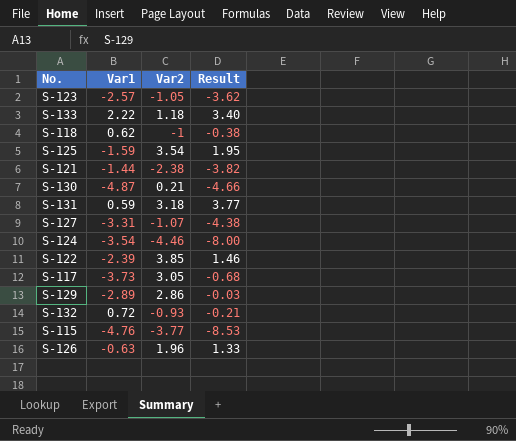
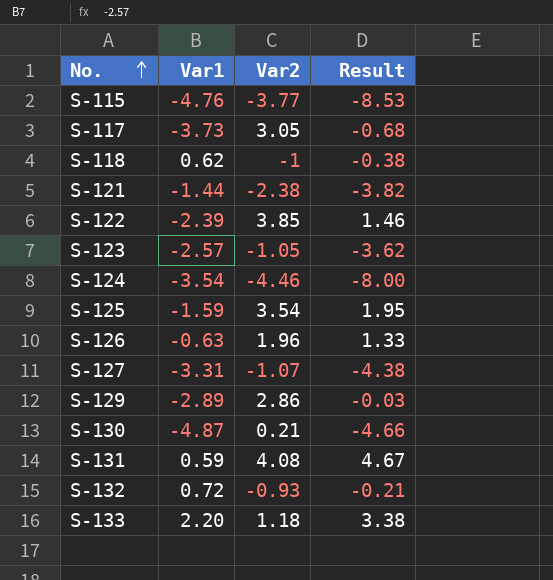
row order: none -> No. ascending
S-131 | Var2: 3.18 -> 4.08
S-131 | Result: 3.77 -> 4.67
S-133 | Var1: 2.22 -> 2.20
S-133 | Result: 3.40 -> 3.38

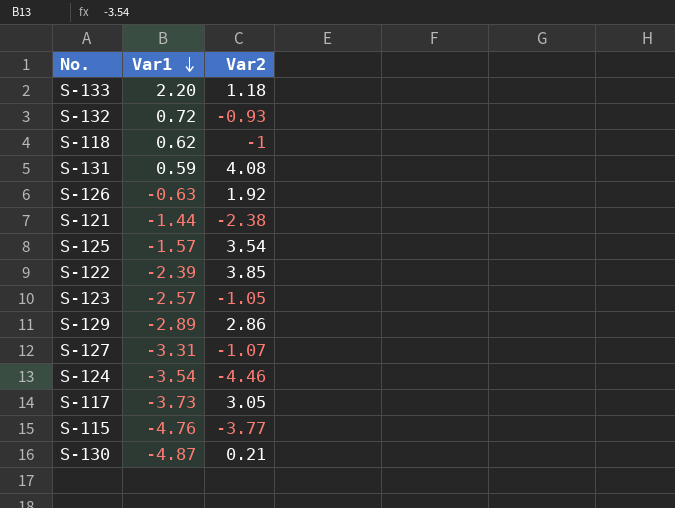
row order: No. ascending -> Var1 descending
column Result | formula: [Var1] + [Var2] -> none
S-126 | Var2: 1.96 -> 1.92
S-125 | Var1: -1.59 -> -1.57

